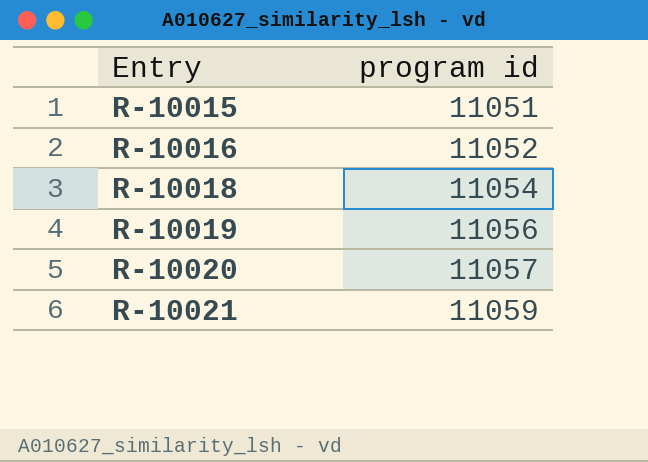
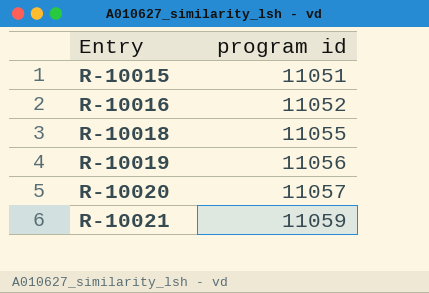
R-10018 | program id: 11054 -> 11055

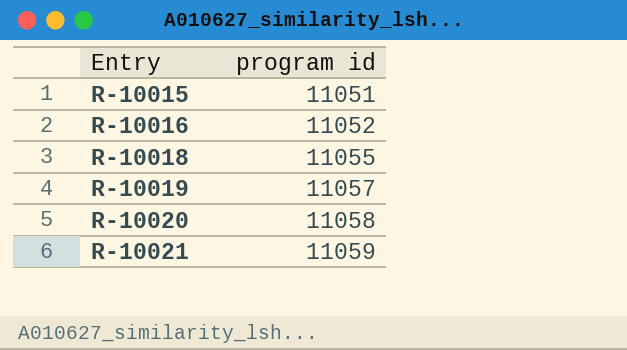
R-10019 | program id: 11056 -> 11057
R-10020 | program id: 11057 -> 11058

